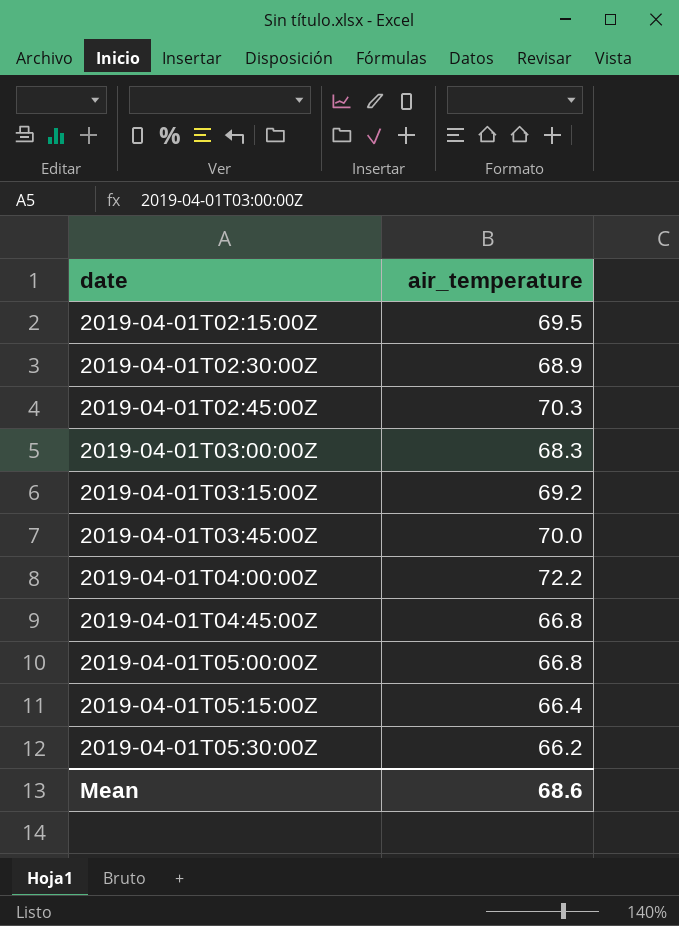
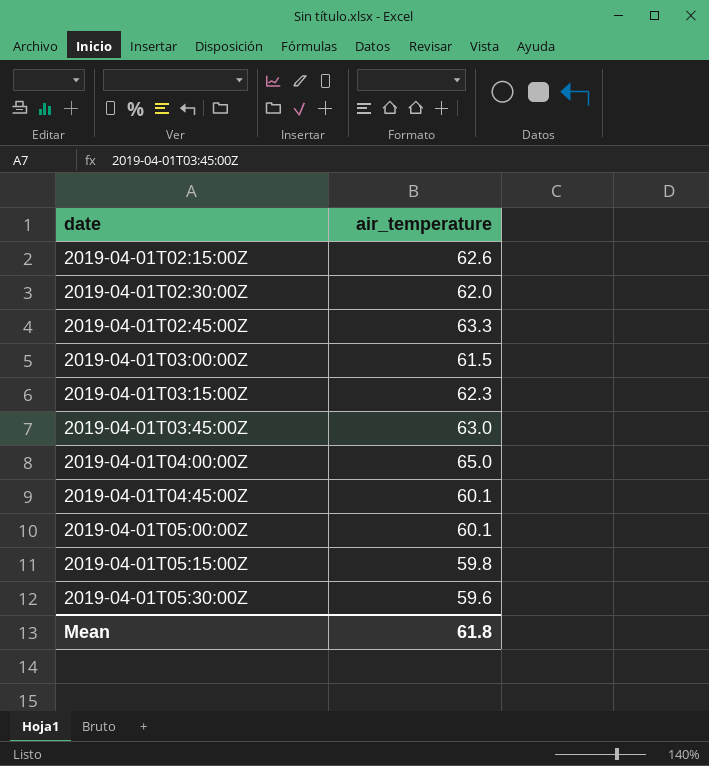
2019-04-01T02:15:00Z | air_temperature: 69.5 -> 62.6
2019-04-01T02:30:00Z | air_temperature: 68.9 -> 62.0
2019-04-01T02:45:00Z | air_temperature: 70.3 -> 63.3
2019-04-01T03:00:00Z | air_temperature: 68.3 -> 61.5
2019-04-01T03:15:00Z | air_temperature: 69.2 -> 62.3
2019-04-01T03:45:00Z | air_temperature: 70.0 -> 63.0
2019-04-01T04:00:00Z | air_temperature: 72.2 -> 65.0
2019-04-01T04:45:00Z | air_temperature: 66.8 -> 60.1
2019-04-01T05:00:00Z | air_temperature: 66.8 -> 60.1
2019-04-01T05:15:00Z | air_temperature: 66.4 -> 59.8
2019-04-01T05:30:00Z | air_temperature: 66.2 -> 59.6
Mean | air_temperature: 68.6 -> 61.8

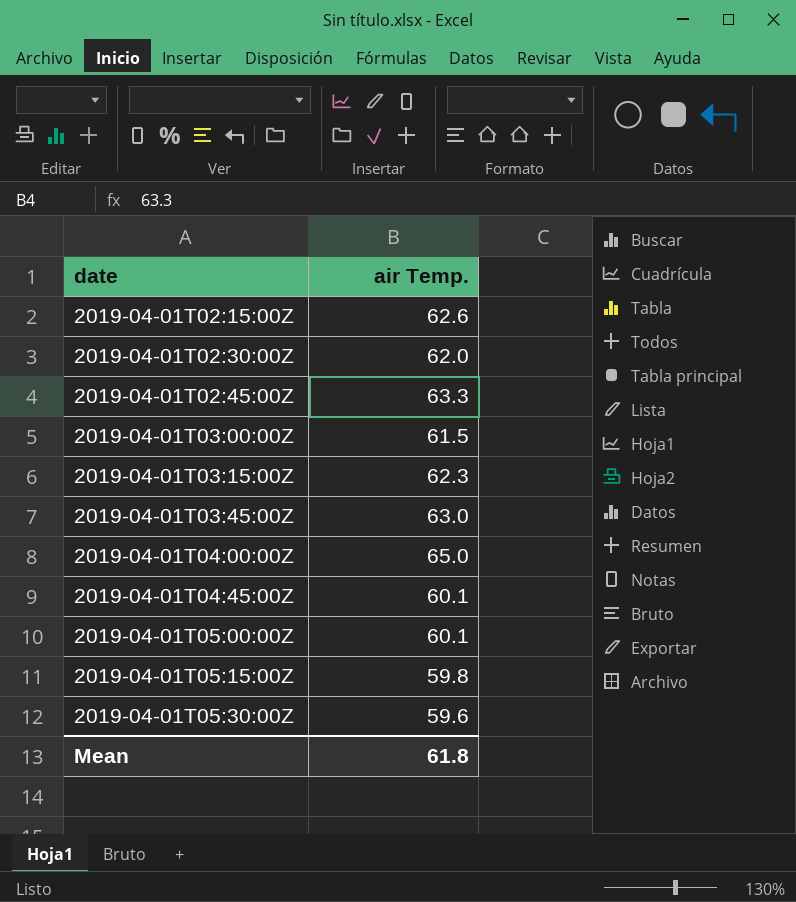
column name: air_temperature -> air Temp.

